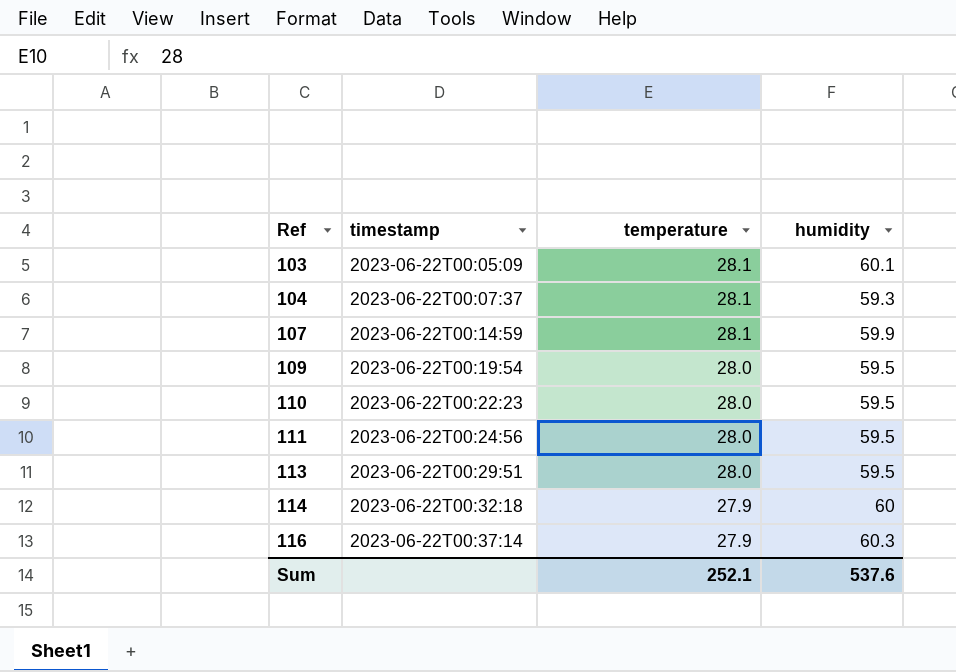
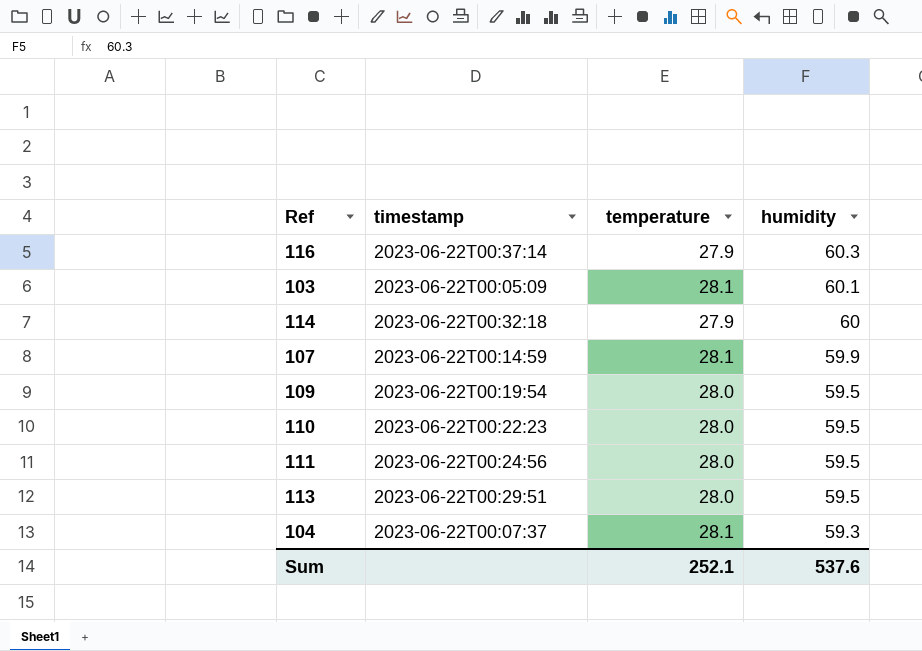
row order: Ref ascending -> humidity descending

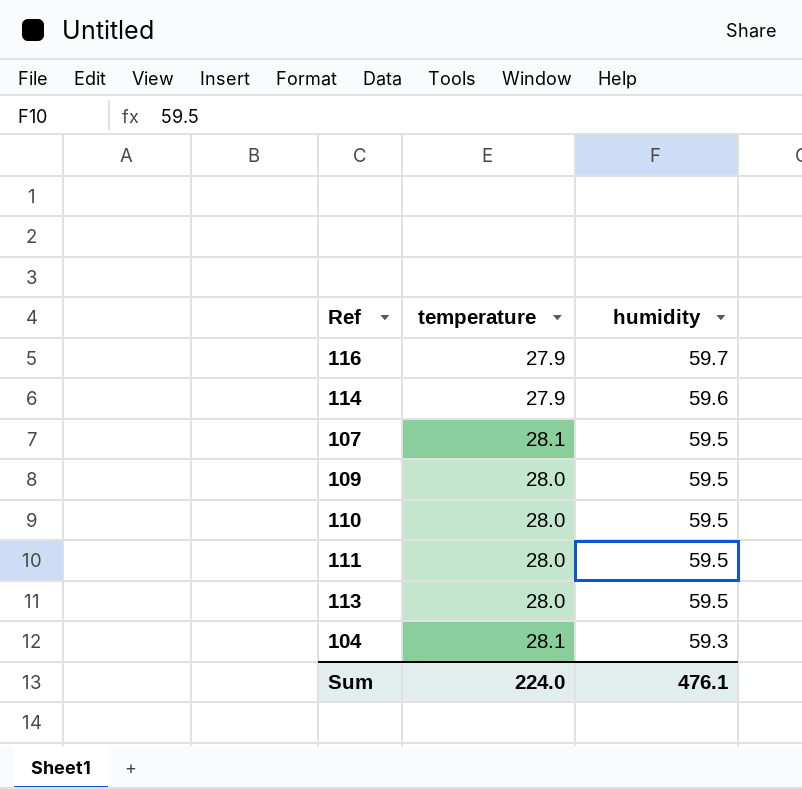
column timestamp | position: 2 -> none
row 103: 2023-06-22T00:05:09 | 28.1 | 60.1 -> none
116 | humidity: 60.3 -> 59.7
114 | humidity: 60 -> 59.6
107 | humidity: 59.9 -> 59.5
Sum | temperature: 252.1 -> 224.0
Sum | humidity: 537.6 -> 476.1

